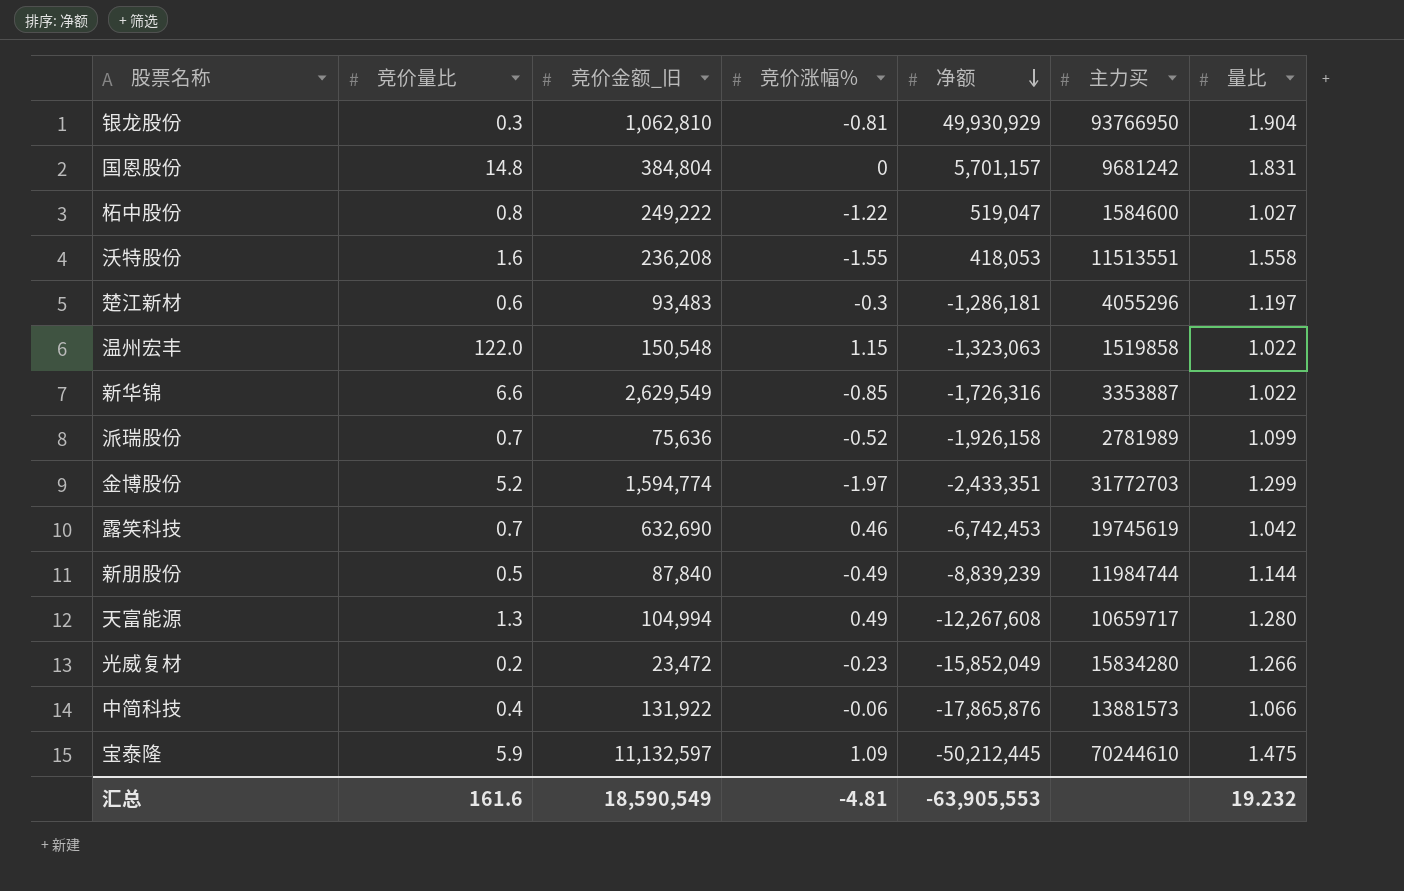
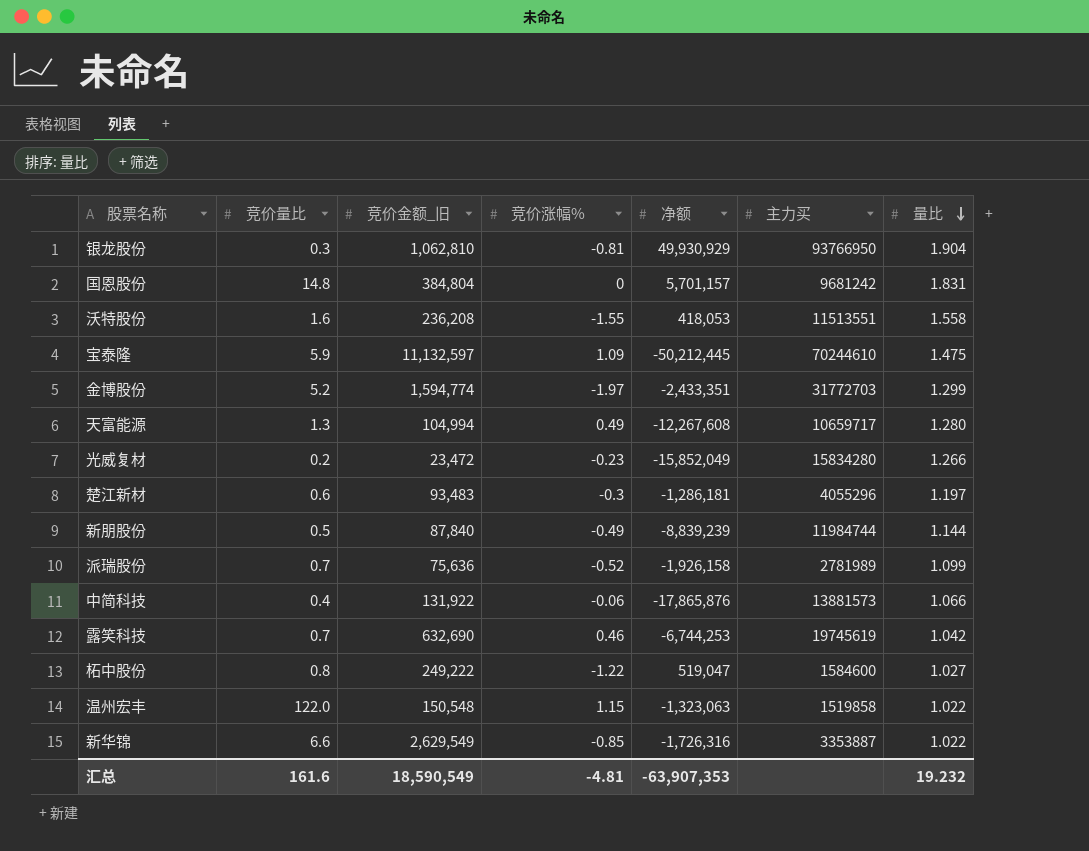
row order: 净额 descending -> 量比 descending
露笑科技 | 净额: -6,742,453 -> -6,744,253
汇总 | 净额: -63,905,553 -> -63,907,353

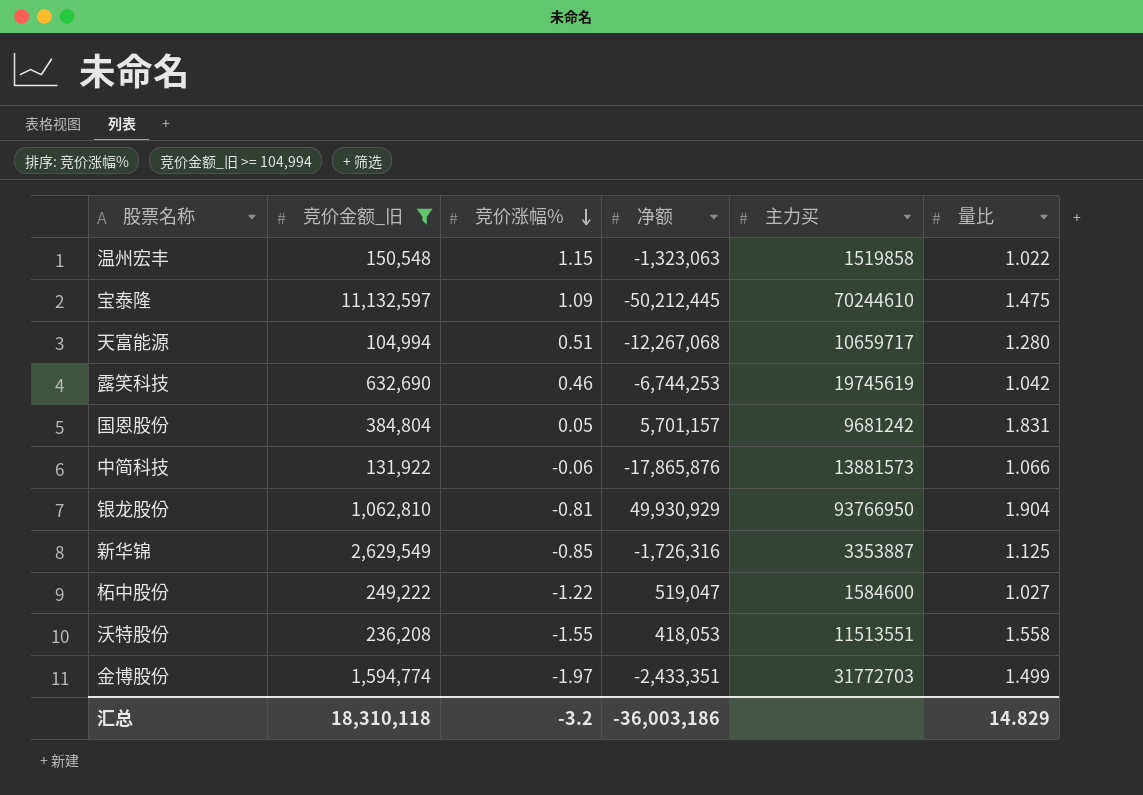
filter: none -> 竞价金额_旧 >= 104,994
row order: 量比 descending -> 竞价涨幅% descending
column 竞价量比 | position: 2 -> none
天富能源 | 竞价涨幅%: 0.49 -> 0.51
天富能源 | 净额: -12,267,608 -> -12,267,068
国恩股份 | 竞价涨幅%: 0 -> 0.05
新华锦 | 量比: 1.022 -> 1.125
金博股份 | 量比: 1.299 -> 1.499
汇总 | 竞价金额_旧: 18,590,549 -> 18,310,118
汇总 | 竞价涨幅%: -4.81 -> -3.2
汇总 | 净额: -63,907,353 -> -36,003,186
汇总 | 量比: 19.232 -> 14.829

